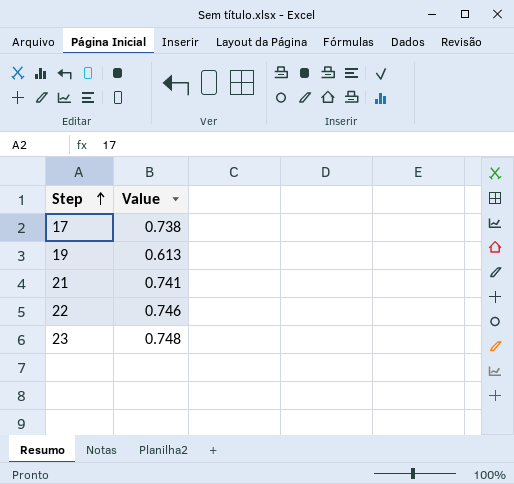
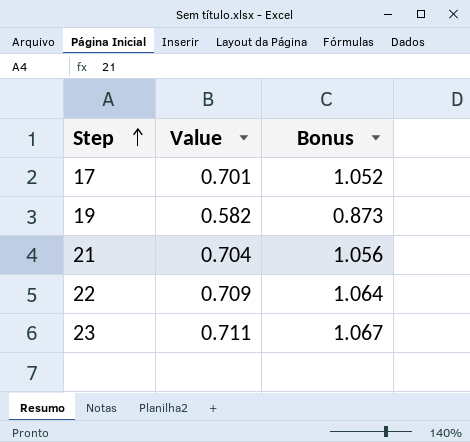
column Bonus | formula: none -> [Value] * 1.5
17 | Value: 0.738 -> 0.701
19 | Value: 0.613 -> 0.582
21 | Value: 0.741 -> 0.704
22 | Value: 0.746 -> 0.709
23 | Value: 0.748 -> 0.711

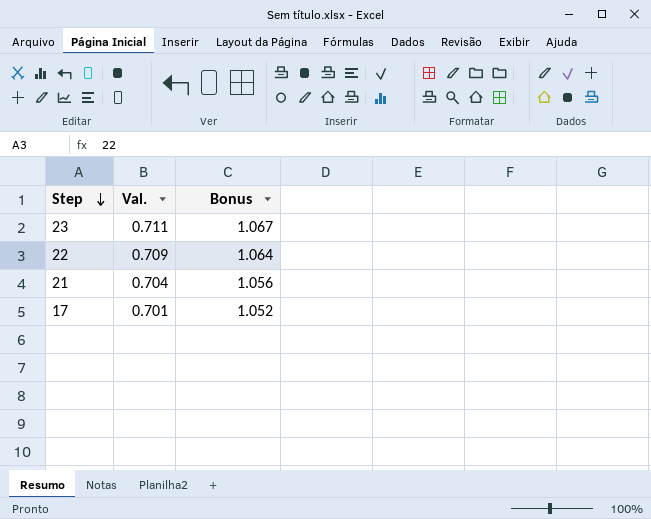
row order: Step ascending -> Step descending
column name: Value -> Val.
row 19: 0.582 | 0.873 -> none

